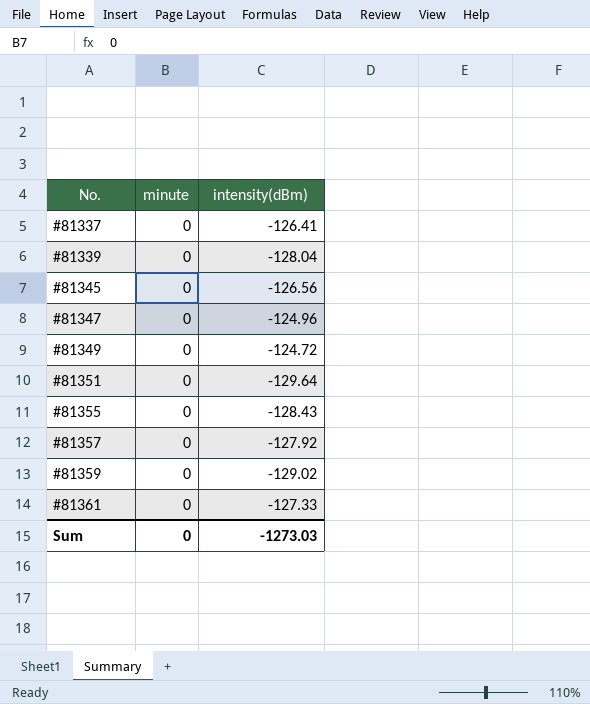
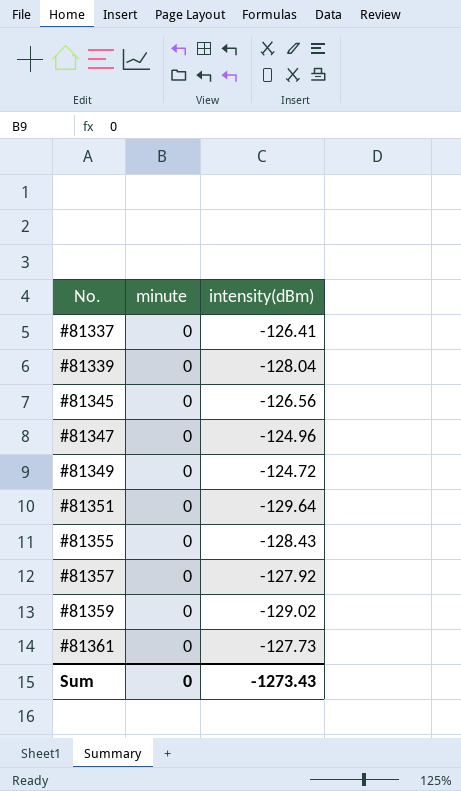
#81361 | intensity(dBm): -127.33 -> -127.73
Sum | intensity(dBm): -1273.03 -> -1273.43

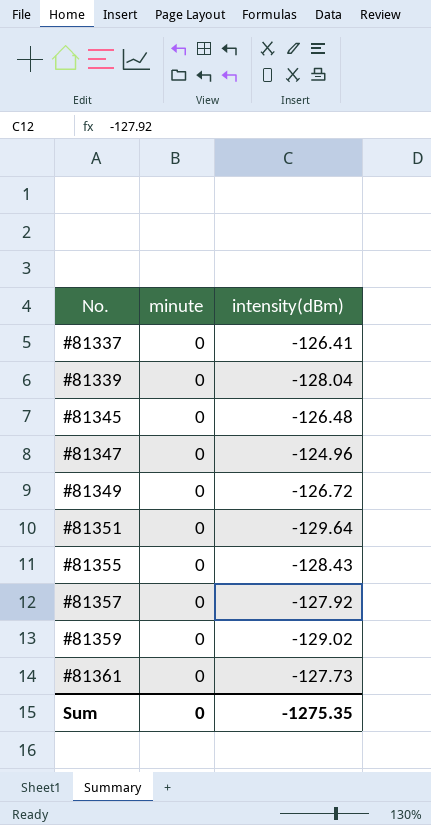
#81345 | intensity(dBm): -126.56 -> -126.48
#81349 | intensity(dBm): -124.72 -> -126.72
Sum | intensity(dBm): -1273.43 -> -1275.35

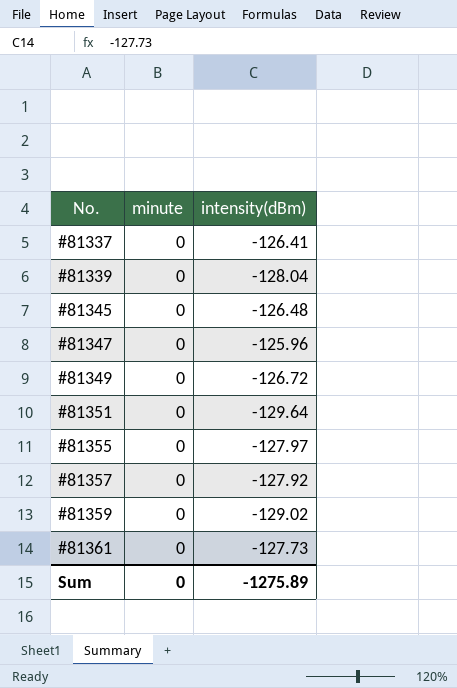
#81347 | intensity(dBm): -124.96 -> -125.96
#81355 | intensity(dBm): -128.43 -> -127.97
Sum | intensity(dBm): -1275.35 -> -1275.89

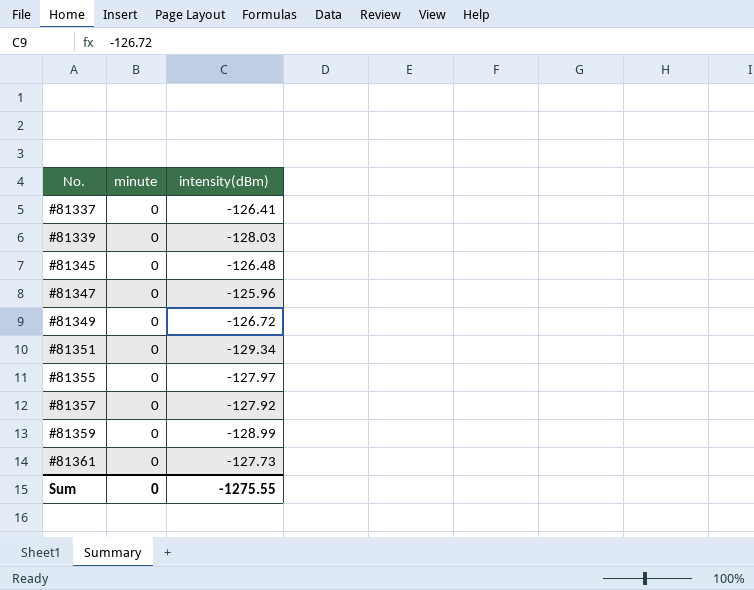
#81339 | intensity(dBm): -128.04 -> -128.03
#81351 | intensity(dBm): -129.64 -> -129.34
#81359 | intensity(dBm): -129.02 -> -128.99
Sum | intensity(dBm): -1275.89 -> -1275.55

